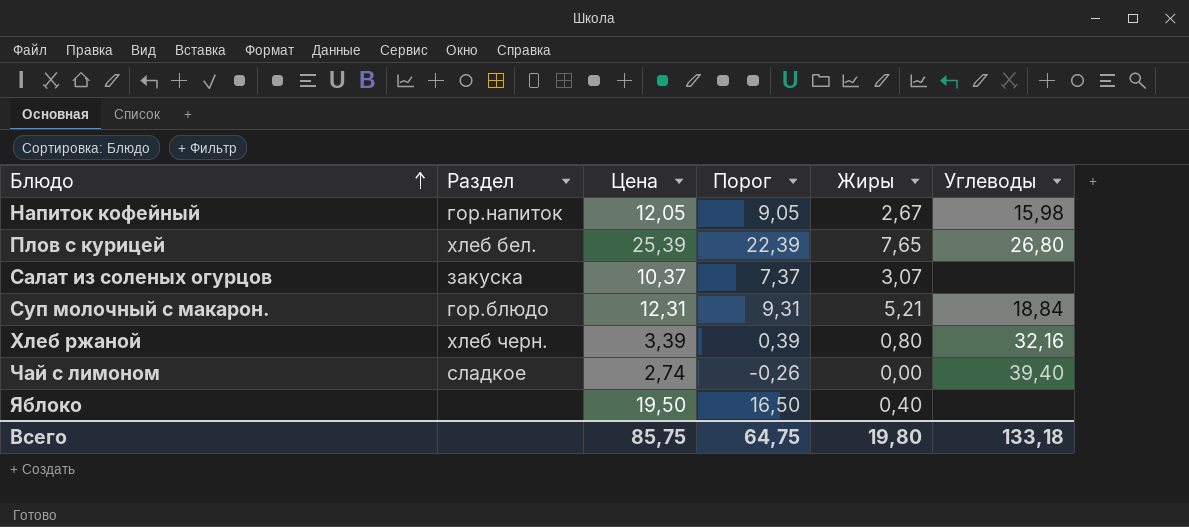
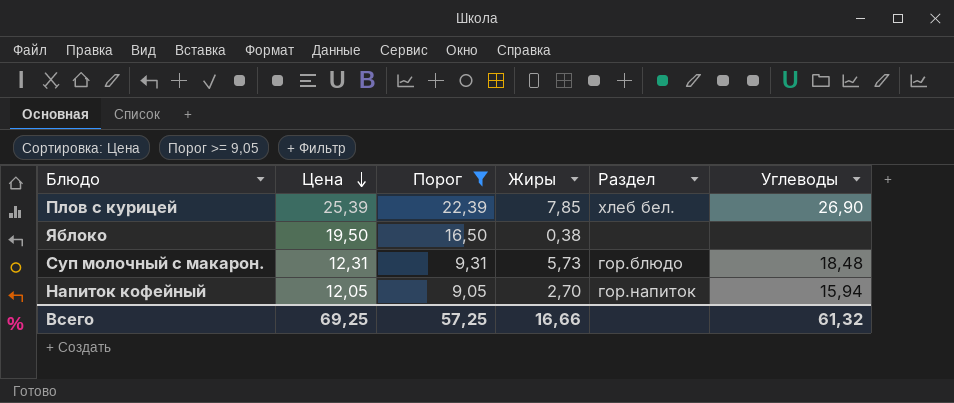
filter: none -> Порог >= 9,05
row order: Блюдо ascending -> Цена descending
column Раздел | position: 2 -> 5
Плов с курицей | Жиры: 7,65 -> 7,85
Плов с курицей | Углеводы: 26,80 -> 26,90
Яблоко | Жиры: 0,40 -> 0,38
Суп молочный с макарон. | Жиры: 5,21 -> 5,73
Суп молочный с макарон. | Углеводы: 18,84 -> 18,48
Напиток кофейный | Жиры: 2,67 -> 2,70
Напиток кофейный | Углеводы: 15,98 -> 15,94
Всего | Цена: 85,75 -> 69,25
Всего | Порог: 64,75 -> 57,25
Всего | Жиры: 19,80 -> 16,66
Всего | Углеводы: 133,18 -> 61,32

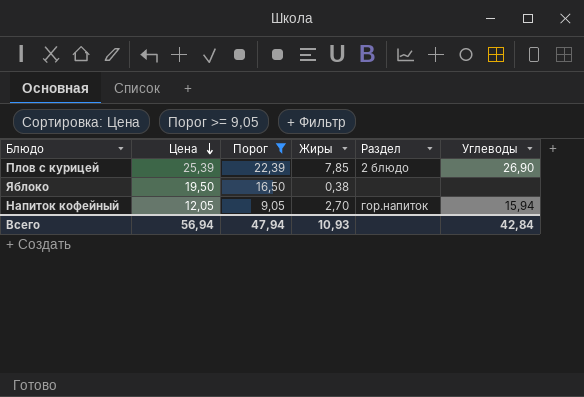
row Суп молочный с макарон.: 12,31 | 9,31 | 5,73 | гор.блюдо | 18,48 -> none
Плов с курицей | Раздел: хлеб бел. -> 2 блюдо
Всего | Цена: 69,25 -> 56,94
Всего | Порог: 57,25 -> 47,94
Всего | Жиры: 16,66 -> 10,93
Всего | Углеводы: 61,32 -> 42,84

